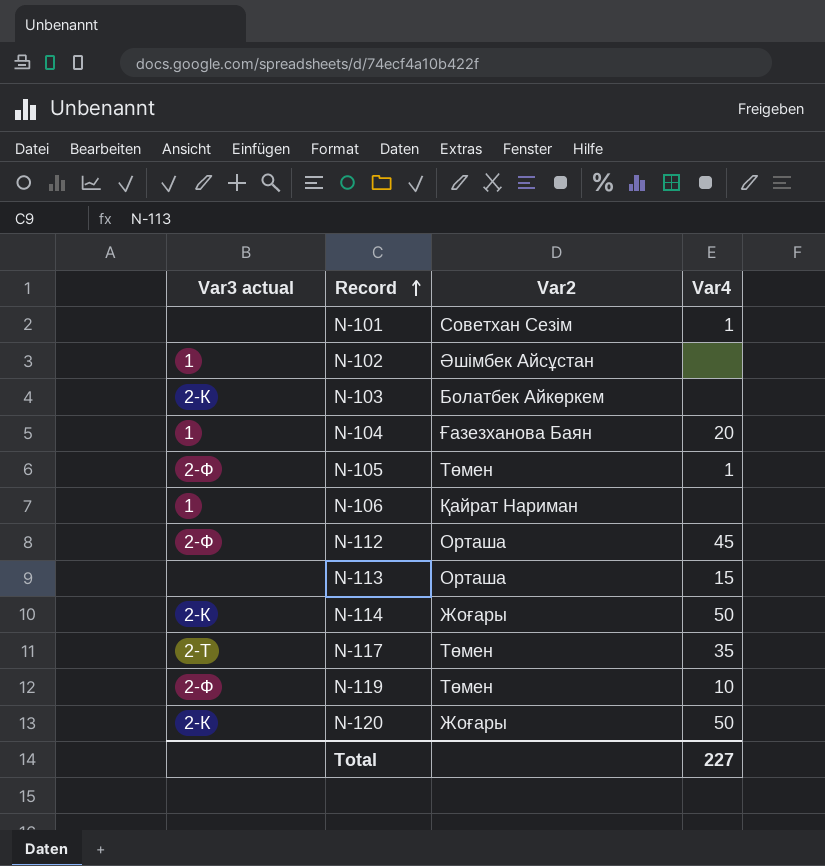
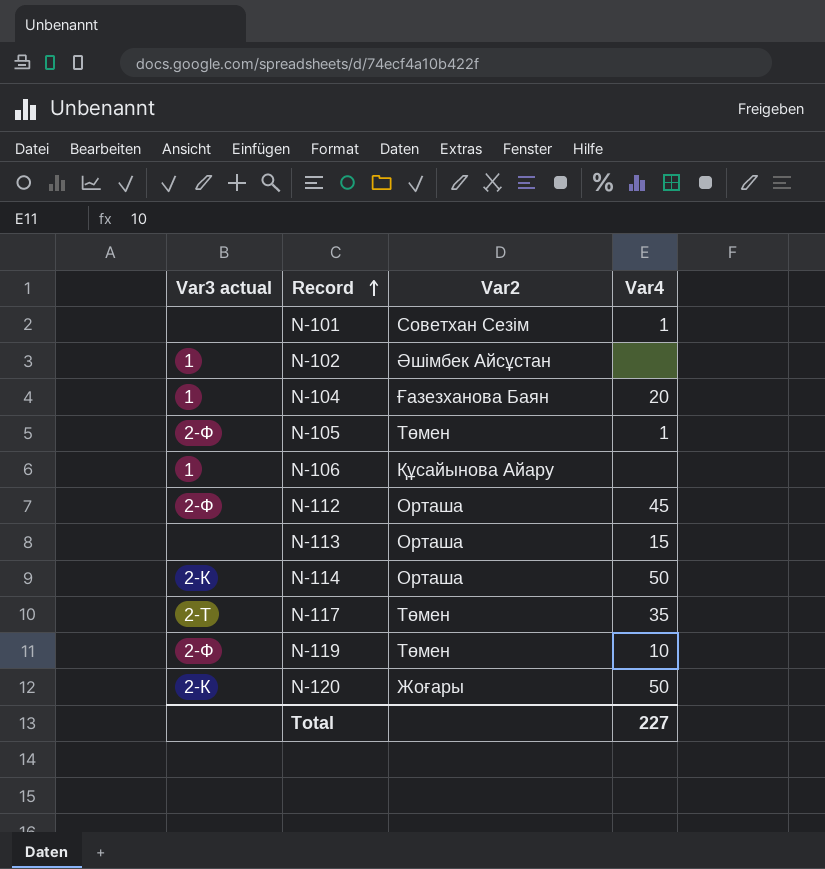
row N-103: 2-К | Болатбек Айкөркем | none -> none
N-106 | Var2: Қайрат Нариман -> Құсайынова Айару
N-114 | Var2: Жоғары -> Орташа

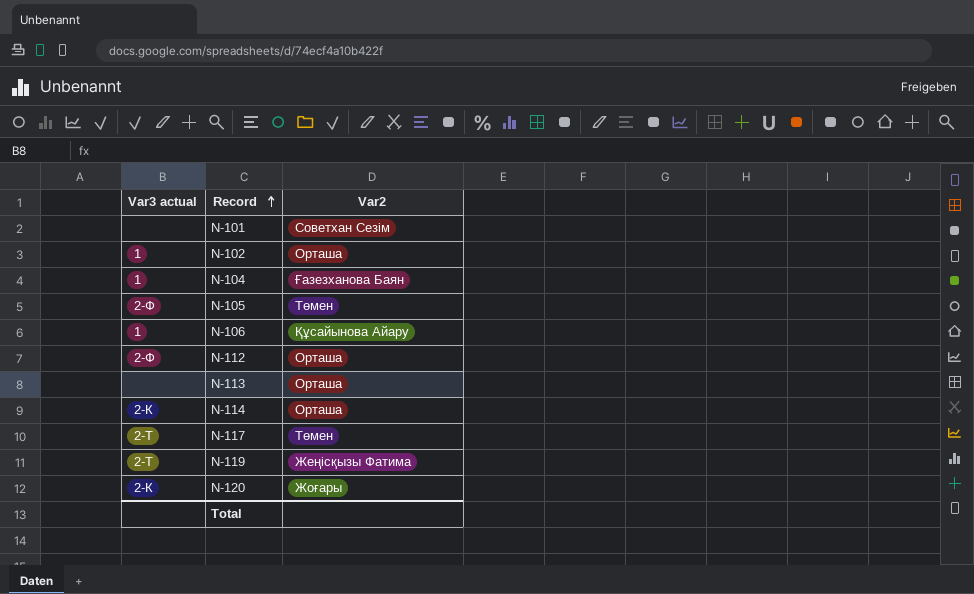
column Var4 | position: 4 -> none
N-102 | Var2: Әшімбек Айсұстан -> Орташа
N-119 | Var3 actual: 2-Ф -> 2-Т
N-119 | Var2: Төмен -> Жеңісқызы Фатима

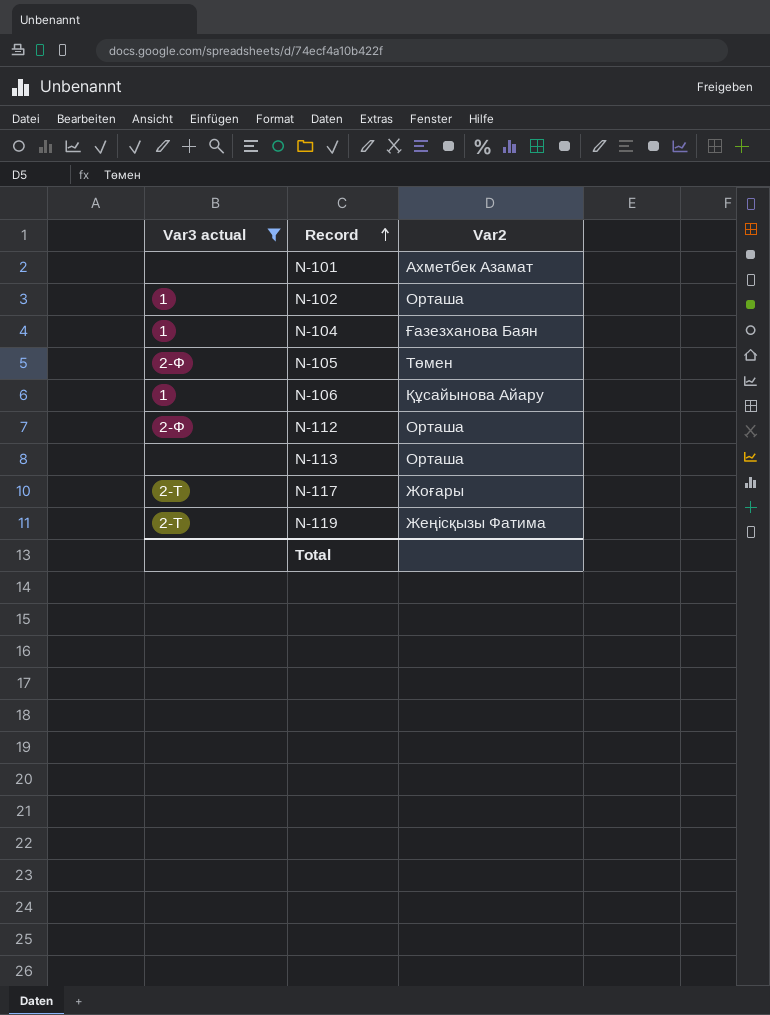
filter: none -> Var3 actual != 2-К
N-101 | Var2: Советхан Сезім -> Ахметбек Азамат
N-117 | Var2: Төмен -> Жоғары

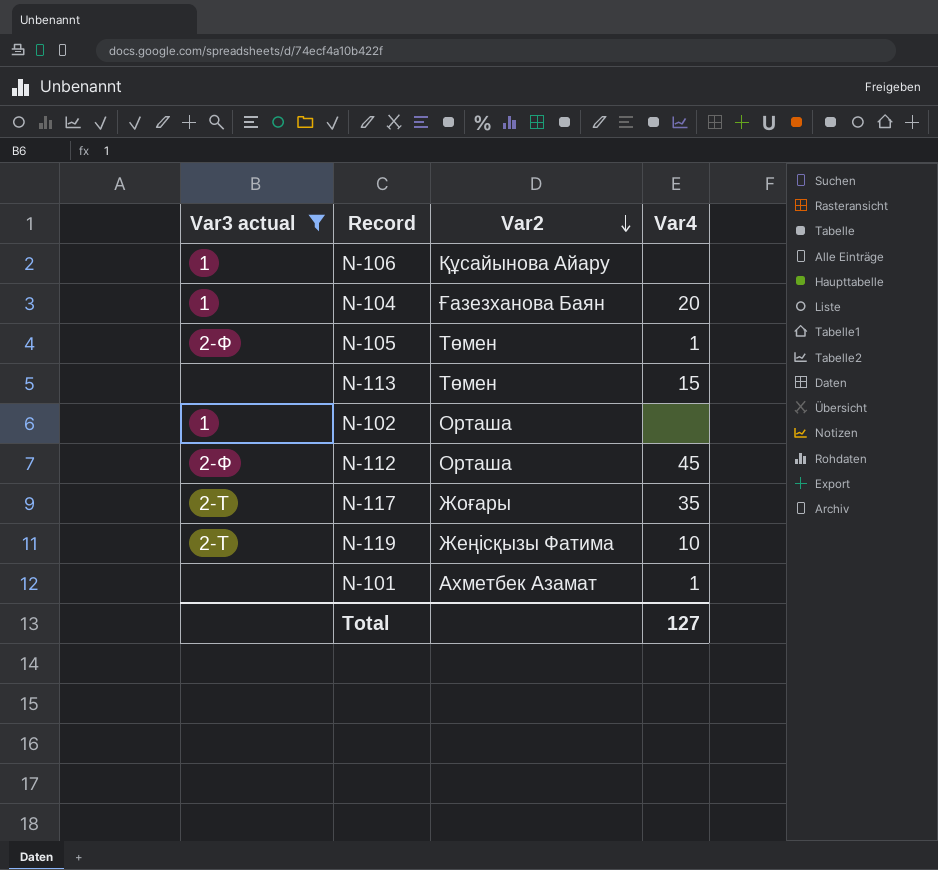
row order: Record ascending -> Var2 descending
column Var4 | position: none -> 4
N-113 | Var2: Орташа -> Төмен

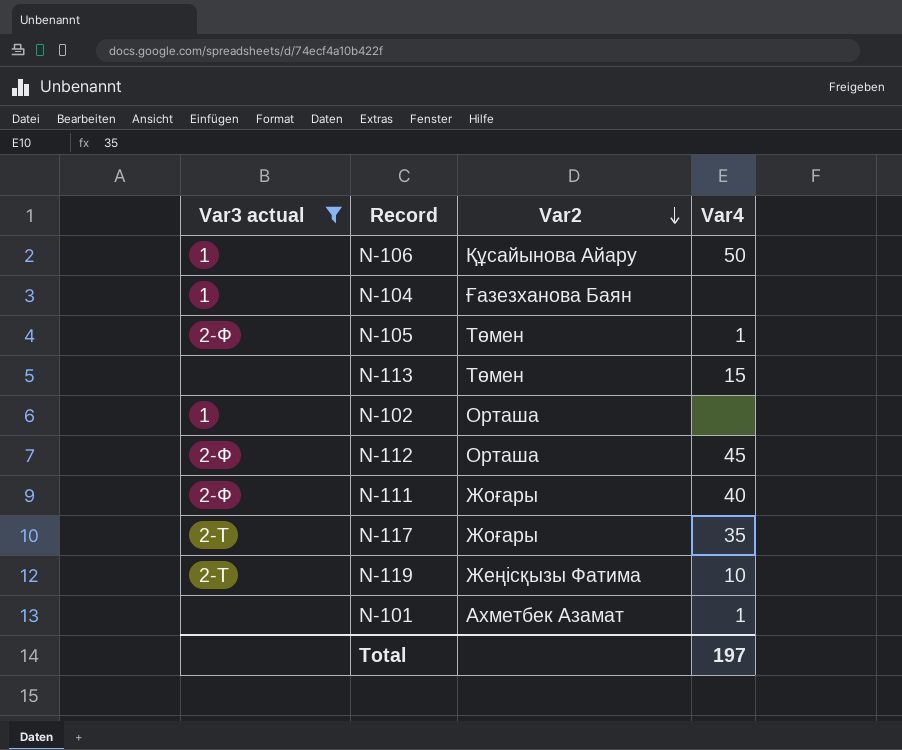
N-106 | Var4: none -> 50
N-104 | Var4: 20 -> none
row N-111: none -> 2-Ф | Жоғары | 40
Total | Var4: 127 -> 197

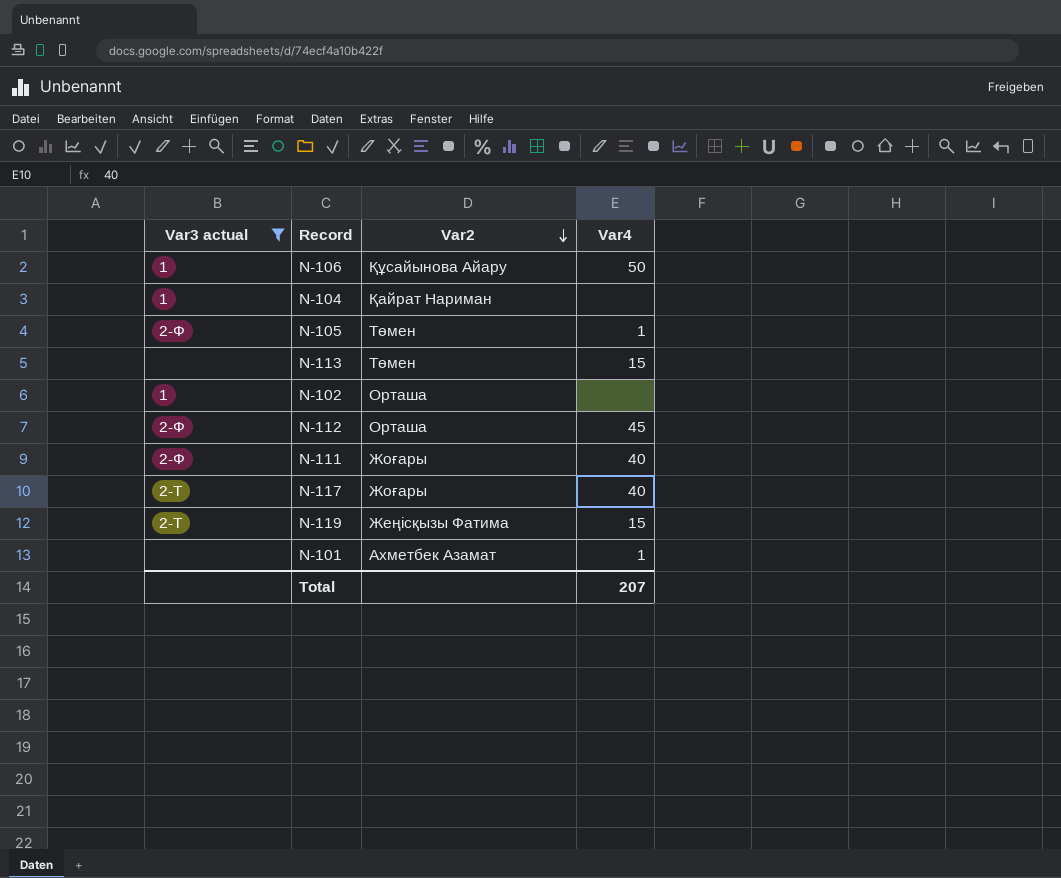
N-104 | Var2: Ғазезханова Баян -> Қайрат Нариман
N-117 | Var4: 35 -> 40
N-119 | Var4: 10 -> 15
Total | Var4: 197 -> 207

